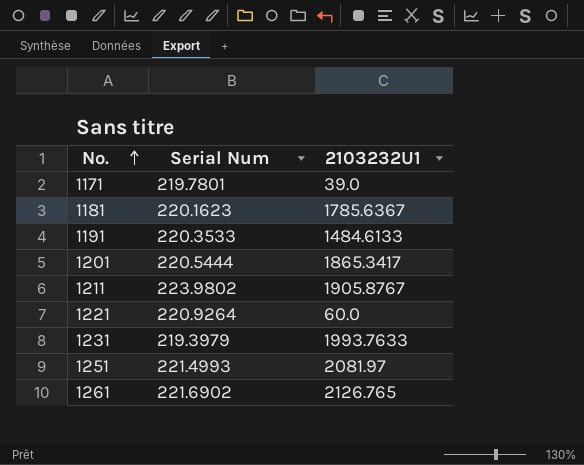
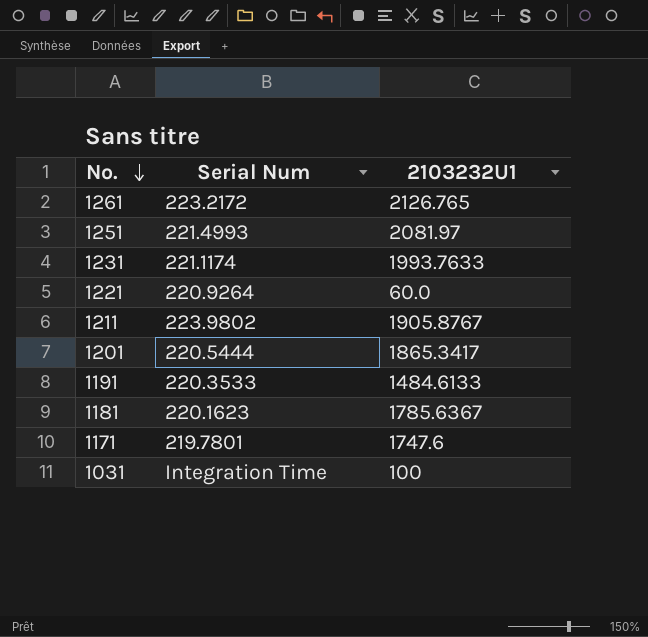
row order: No. ascending -> No. descending
1261 | Serial Num: 221.6902 -> 223.2172
1231 | Serial Num: 219.3979 -> 221.1174
1171 | 2103232U1: 39.0 -> 1747.6
row 1031: none -> Integration Time | 100

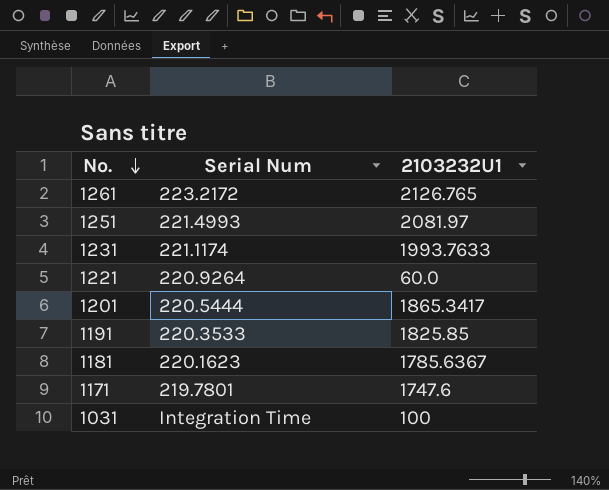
row 1211: 223.9802 | 1905.8767 -> none
1191 | 2103232U1: 1484.6133 -> 1825.85

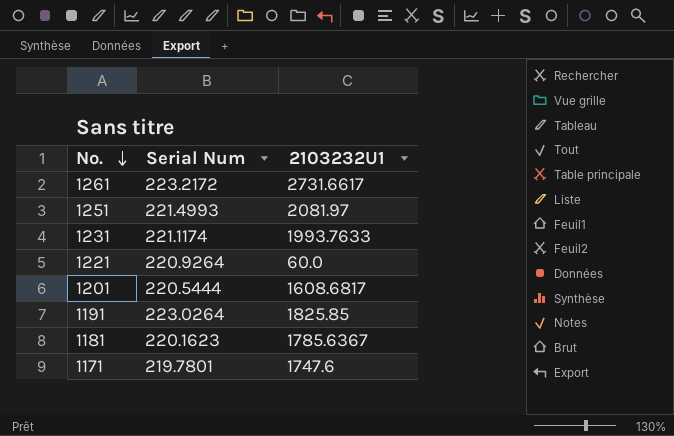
row 1031: Integration Time | 100 -> none
1261 | 2103232U1: 2126.765 -> 2731.6617
1201 | 2103232U1: 1865.3417 -> 1608.6817
1191 | Serial Num: 220.3533 -> 223.0264

